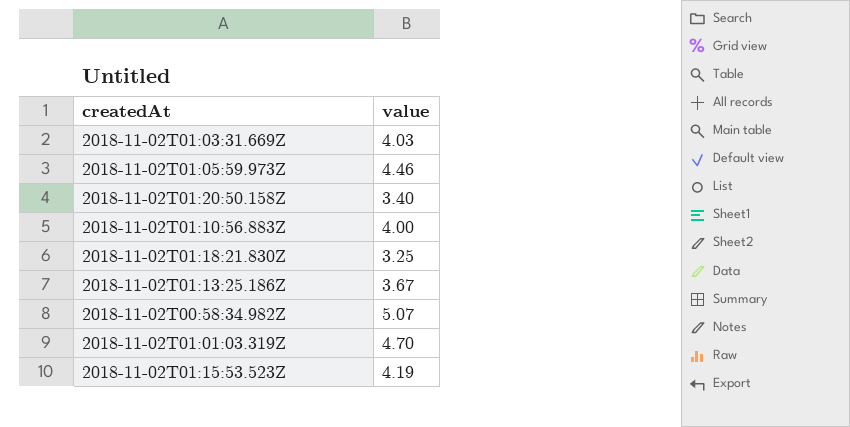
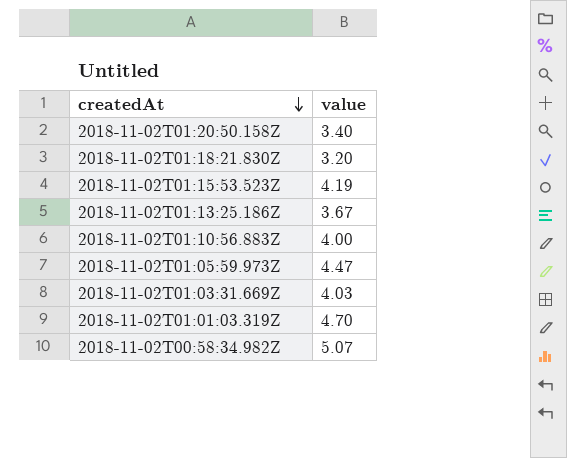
row order: none -> createdAt descending
2018-11-02T01:18:21.830Z | value: 3.25 -> 3.20
2018-11-02T01:05:59.973Z | value: 4.46 -> 4.47

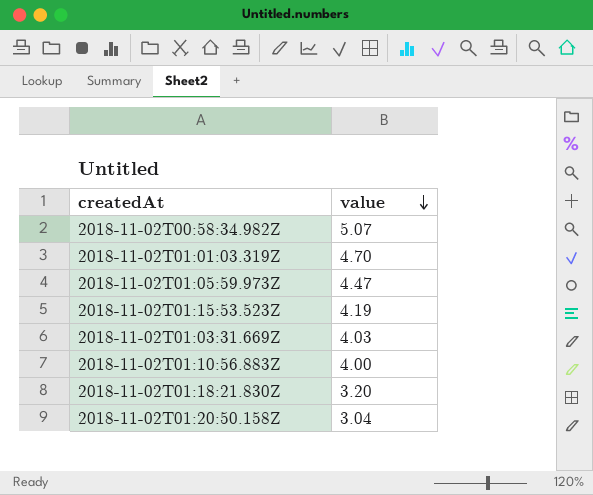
row order: createdAt descending -> value descending
row 2018-11-02T01:13:25.186Z: 3.67 -> none
2018-11-02T01:20:50.158Z | value: 3.40 -> 3.04

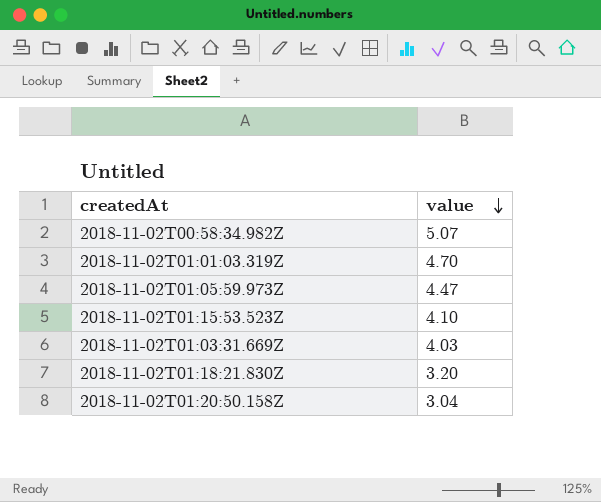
row 2018-11-02T01:10:56.883Z: 4.00 -> none
2018-11-02T01:15:53.523Z | value: 4.19 -> 4.10

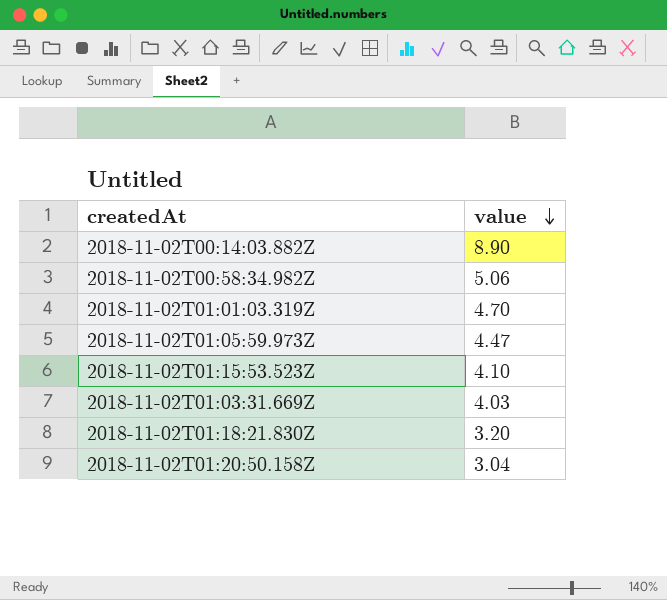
row 2018-11-02T00:14:03.882Z: none -> 8.90
2018-11-02T00:58:34.982Z | value: 5.07 -> 5.06

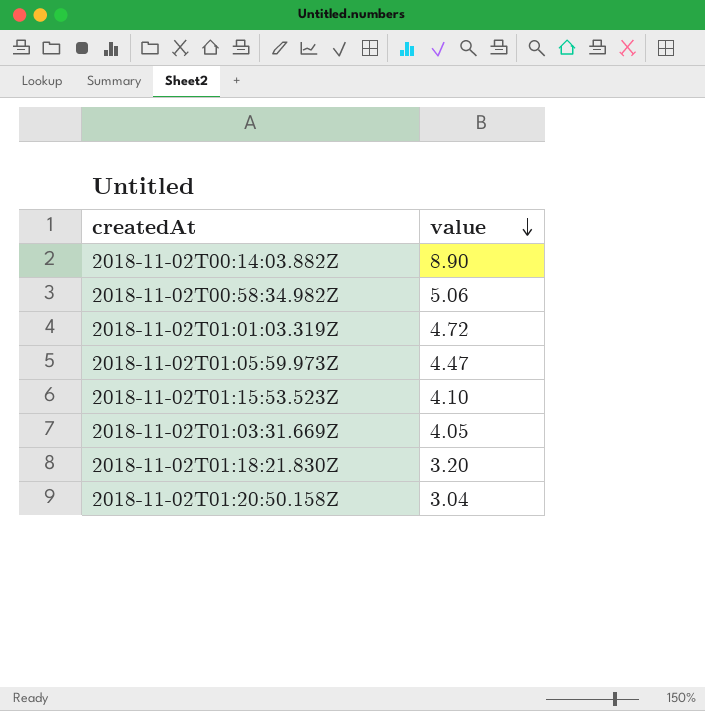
2018-11-02T01:01:03.319Z | value: 4.70 -> 4.72
2018-11-02T01:03:31.669Z | value: 4.03 -> 4.05

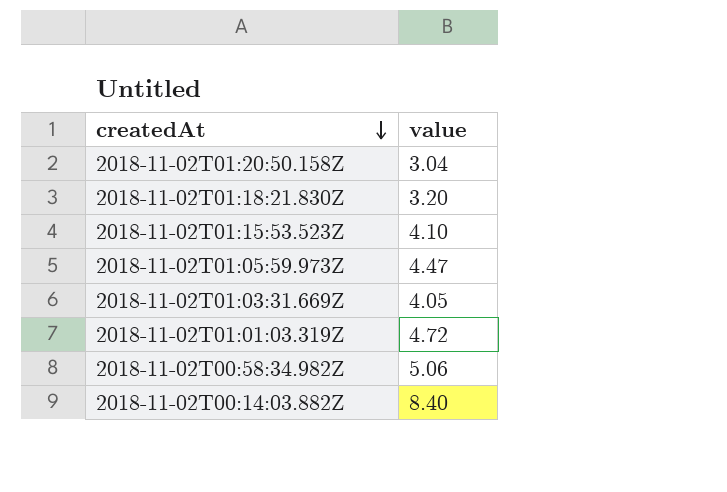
row order: value descending -> createdAt descending
2018-11-02T00:14:03.882Z | value: 8.90 -> 8.40

